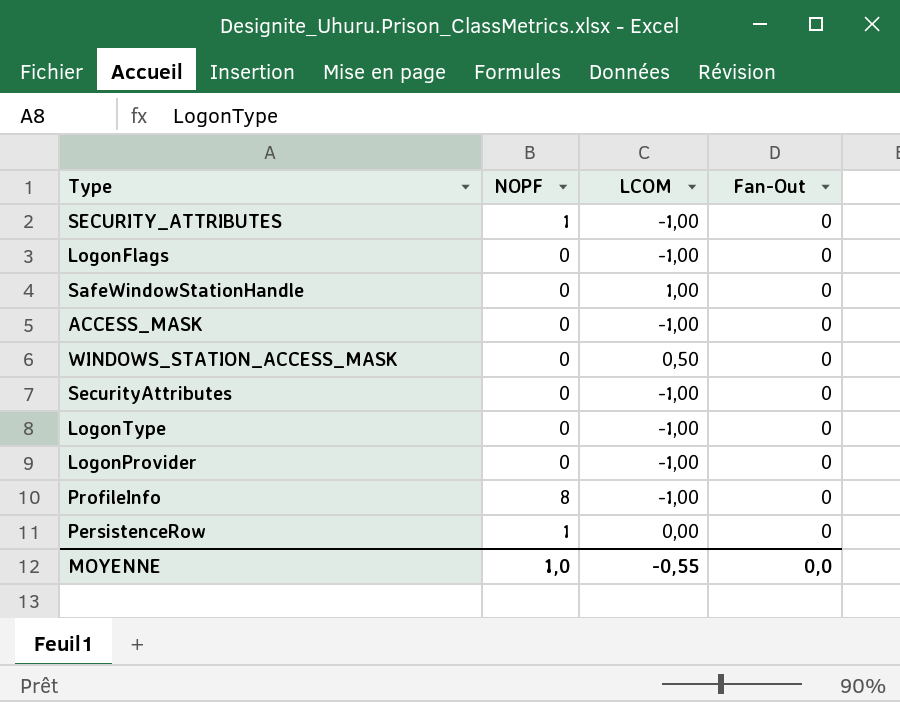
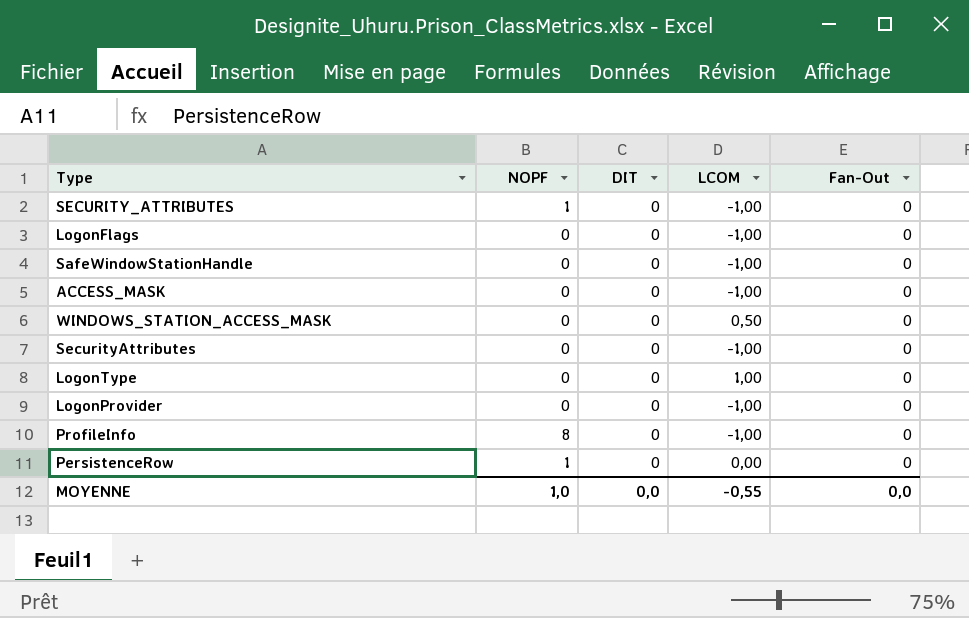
column DIT | position: none -> 3
SafeWindowStationHandle | LCOM: 1,00 -> -1,00
LogonType | LCOM: -1,00 -> 1,00

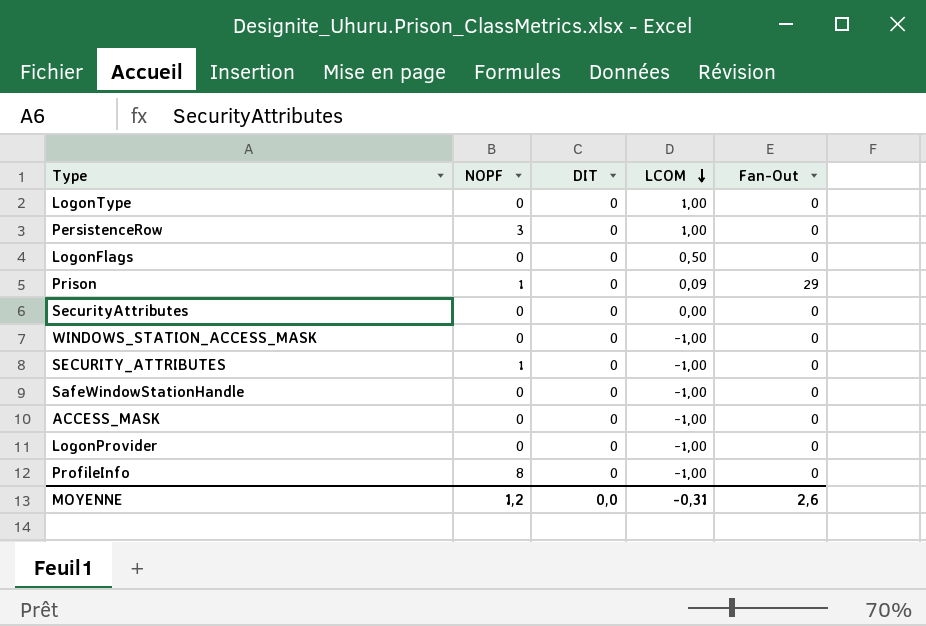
row order: none -> LCOM descending
PersistenceRow | NOPF: 1 -> 3
PersistenceRow | LCOM: 0,00 -> 1,00
LogonFlags | LCOM: -1,00 -> 0,50
row Prison: none -> 1 | 0 | 0,09 | 29
SecurityAttributes | LCOM: -1,00 -> 0,00
WINDOWS_STATION_ACCESS_MASK | LCOM: 0,50 -> -1,00
MOYENNE | NOPF: 1,0 -> 1,2
MOYENNE | LCOM: -0,55 -> -0,31
MOYENNE | Fan-Out: 0,0 -> 2,6

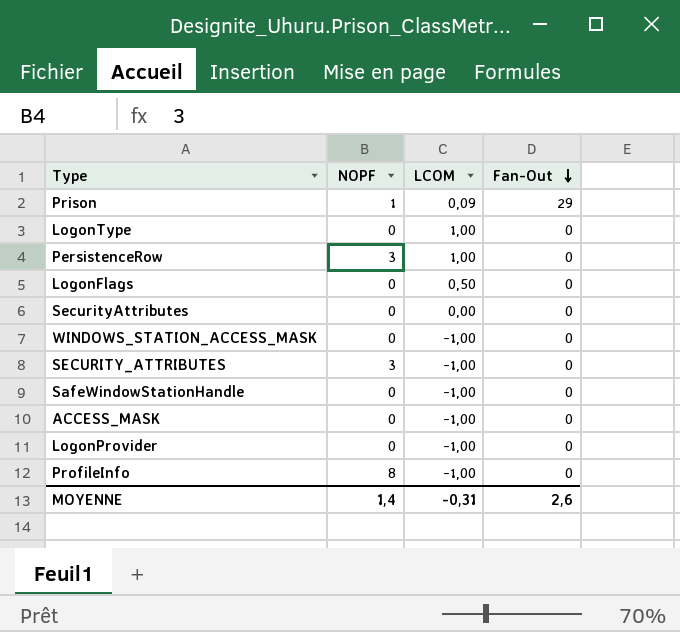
row order: LCOM descending -> Fan-Out descending
column DIT | position: 3 -> none
SECURITY_ATTRIBUTES | NOPF: 1 -> 3
MOYENNE | NOPF: 1,2 -> 1,4

